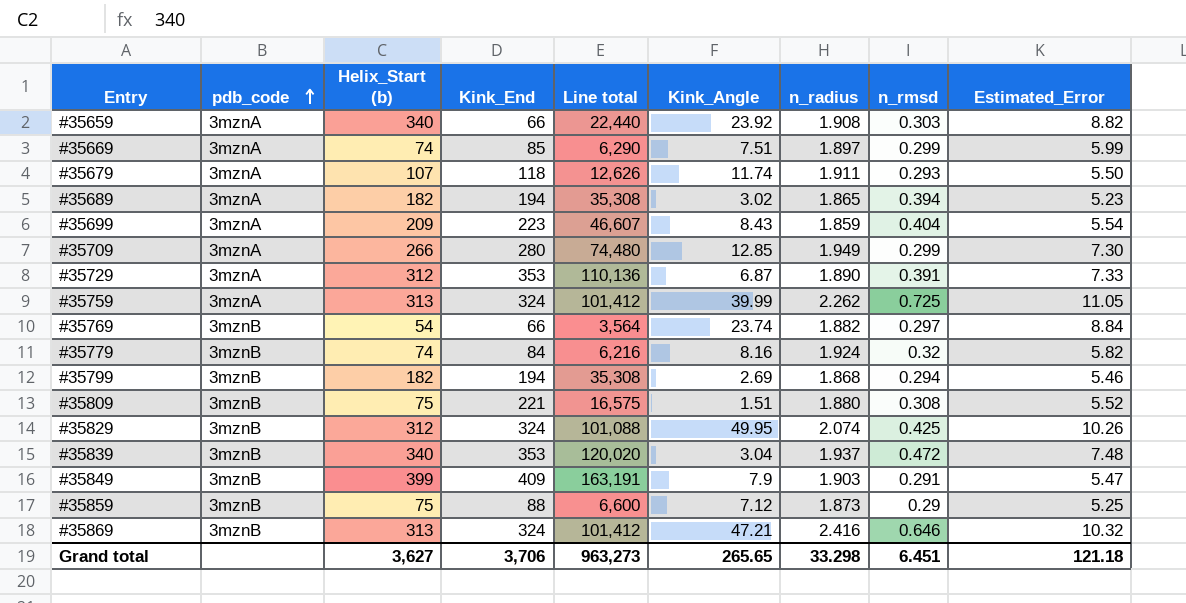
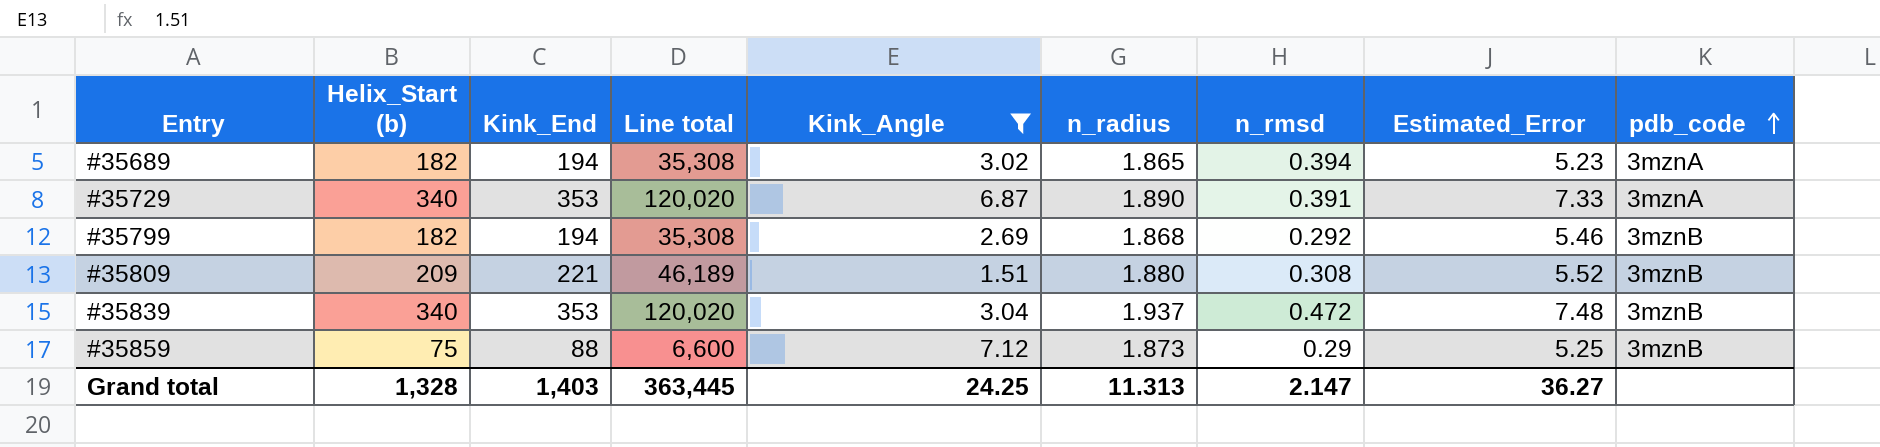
filter: none -> Kink_Angle <= 7.12
column pdb_code | position: 2 -> 9
#35729 | Helix_Start (b): 312 -> 340
#35729 | Line total: 110,136 -> 120,020
#35799 | n_rmsd: 0.294 -> 0.292
#35809 | Helix_Start (b): 75 -> 209
#35809 | Line total: 16,575 -> 46,189
Grand total | Helix_Start (b): 3,627 -> 1,328
Grand total | Kink_End: 3,706 -> 1,403
Grand total | Line total: 963,273 -> 363,445
Grand total | Kink_Angle: 265.65 -> 24.25
Grand total | n_radius: 33.298 -> 11.313
Grand total | n_rmsd: 6.451 -> 2.147
Grand total | Estimated_Error: 121.18 -> 36.27

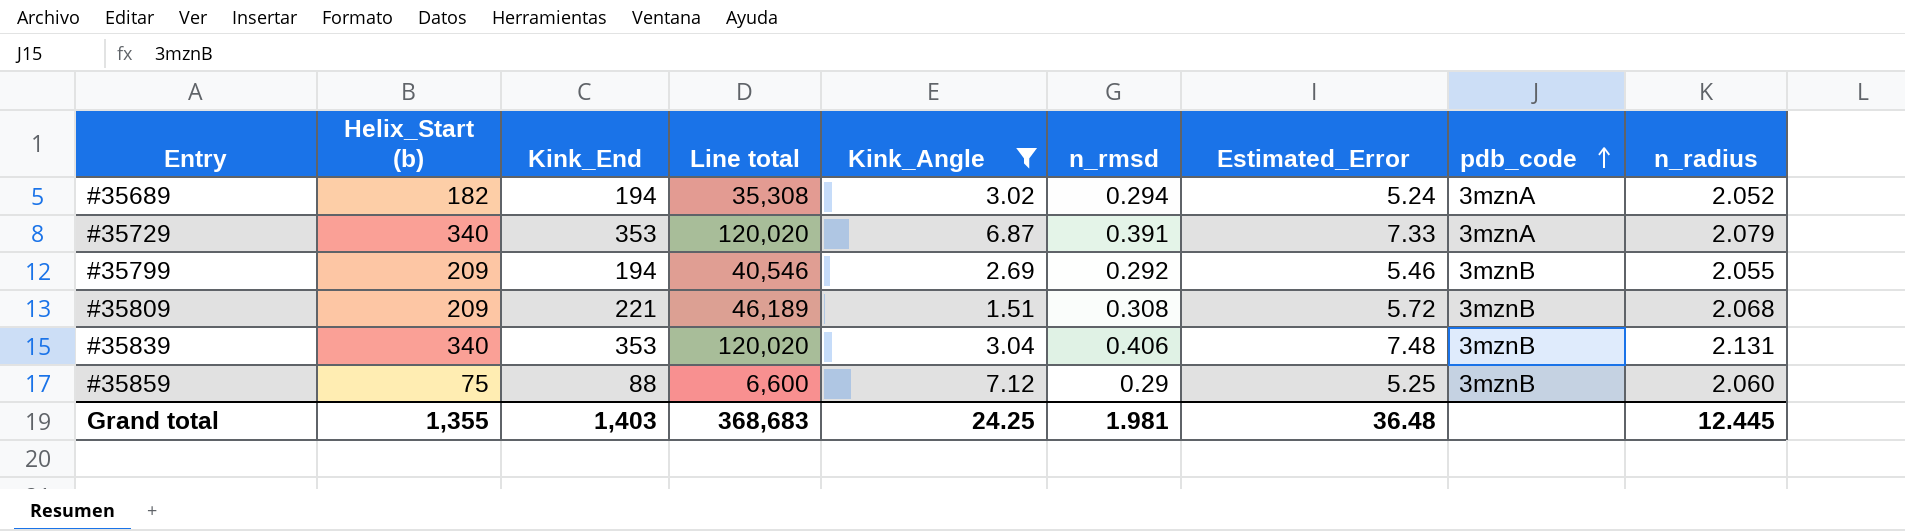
column n_radius | position: 6 -> 9
#35689 | n_rmsd: 0.394 -> 0.294
#35689 | Estimated_Error: 5.23 -> 5.24
#35689 | n_radius: 1.865 -> 2.052
#35729 | n_radius: 1.890 -> 2.079
#35799 | Helix_Start (b): 182 -> 209
#35799 | Line total: 35,308 -> 40,546
#35799 | n_radius: 1.868 -> 2.055
#35809 | Estimated_Error: 5.52 -> 5.72
#35809 | n_radius: 1.880 -> 2.068
#35839 | n_rmsd: 0.472 -> 0.406
#35839 | n_radius: 1.937 -> 2.131
#35859 | n_radius: 1.873 -> 2.060
Grand total | Helix_Start (b): 1,328 -> 1,355
Grand total | Line total: 363,445 -> 368,683
Grand total | n_rmsd: 2.147 -> 1.981
Grand total | Estimated_Error: 36.27 -> 36.48
Grand total | n_radius: 11.313 -> 12.445

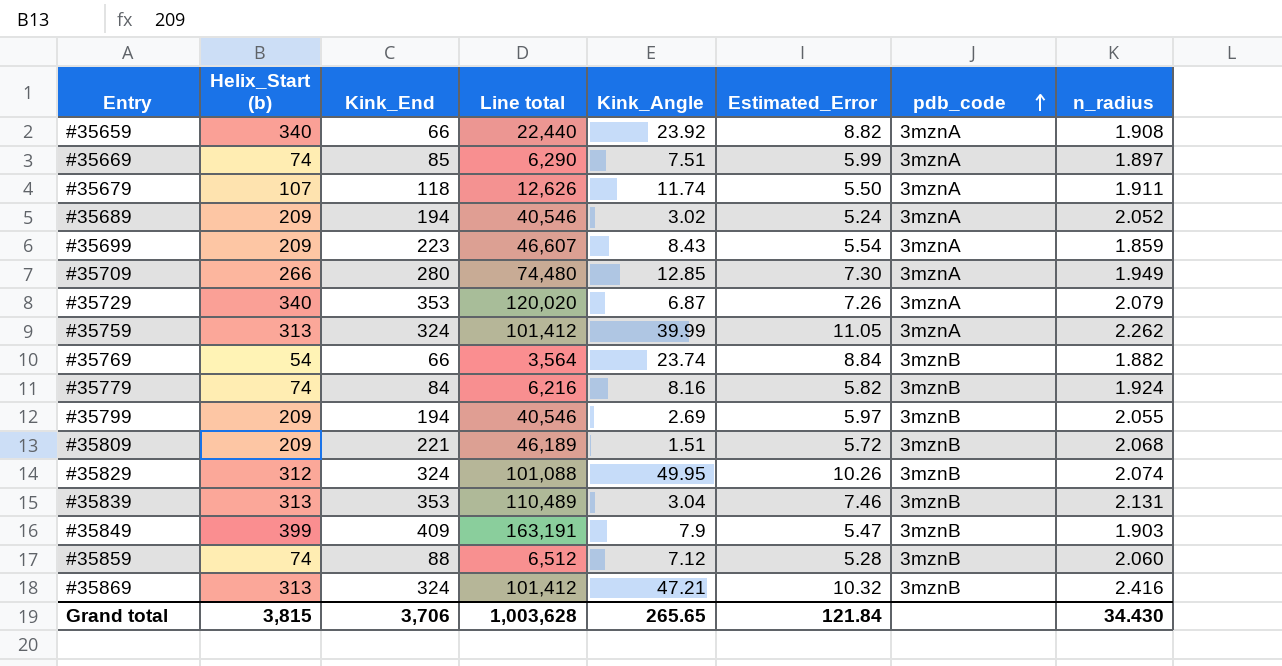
filter: Kink_Angle <= 7.12 -> none
column n_rmsd | position: 6 -> none
#35689 | Helix_Start (b): 182 -> 209
#35689 | Line total: 35,308 -> 40,546
#35729 | Estimated_Error: 7.33 -> 7.26
#35799 | Estimated_Error: 5.46 -> 5.97
#35839 | Helix_Start (b): 340 -> 313
#35839 | Line total: 120,020 -> 110,489
#35839 | Estimated_Error: 7.48 -> 7.46
#35859 | Helix_Start (b): 75 -> 74
#35859 | Line total: 6,600 -> 6,512
#35859 | Estimated_Error: 5.25 -> 5.28
Grand total | Helix_Start (b): 1,355 -> 3,815
Grand total | Kink_End: 1,403 -> 3,706
Grand total | Line total: 368,683 -> 1,003,628
Grand total | Kink_Angle: 24.25 -> 265.65
Grand total | Estimated_Error: 36.48 -> 121.84
Grand total | n_radius: 12.445 -> 34.430

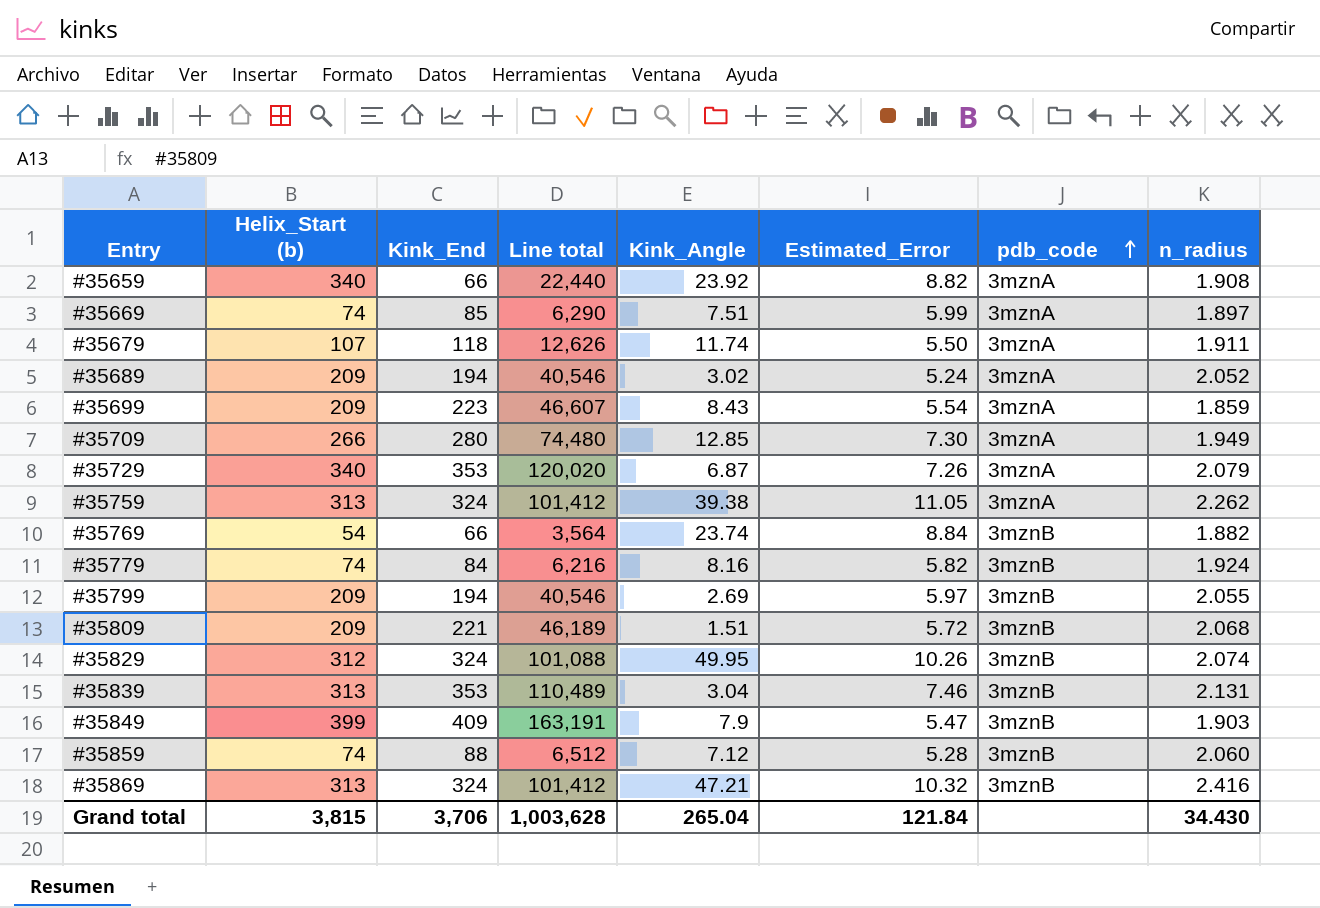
#35759 | Kink_Angle: 39.99 -> 39.38
Grand total | Kink_Angle: 265.65 -> 265.04

